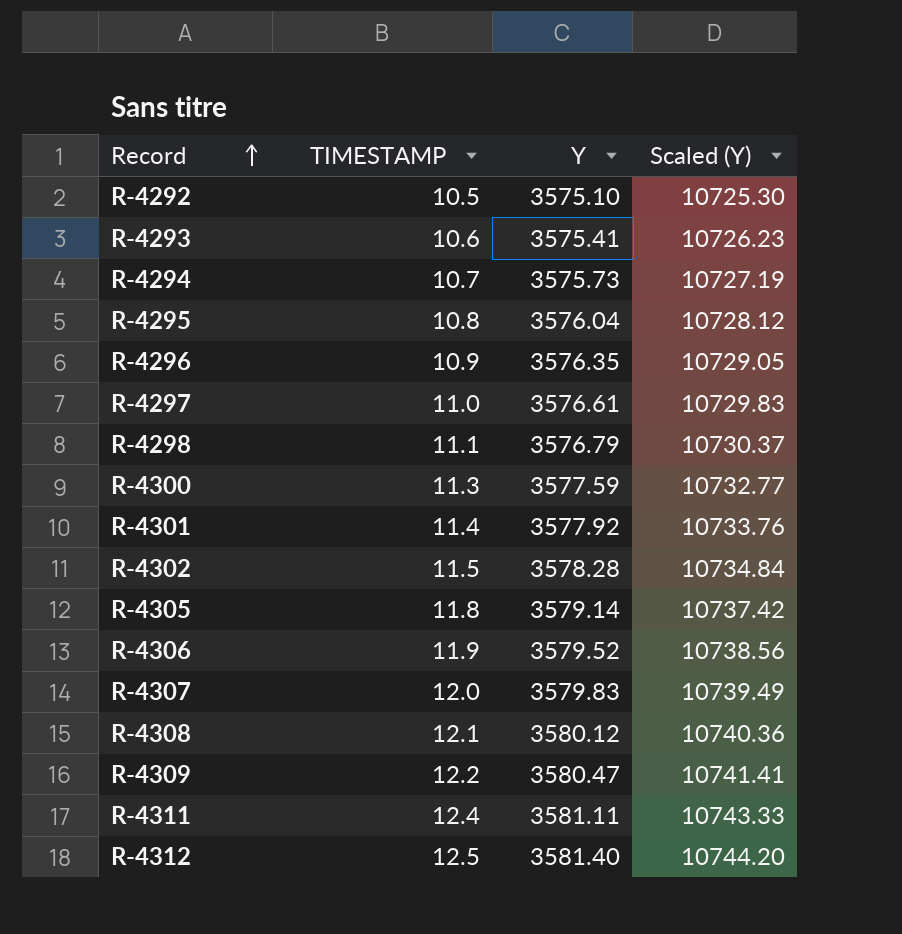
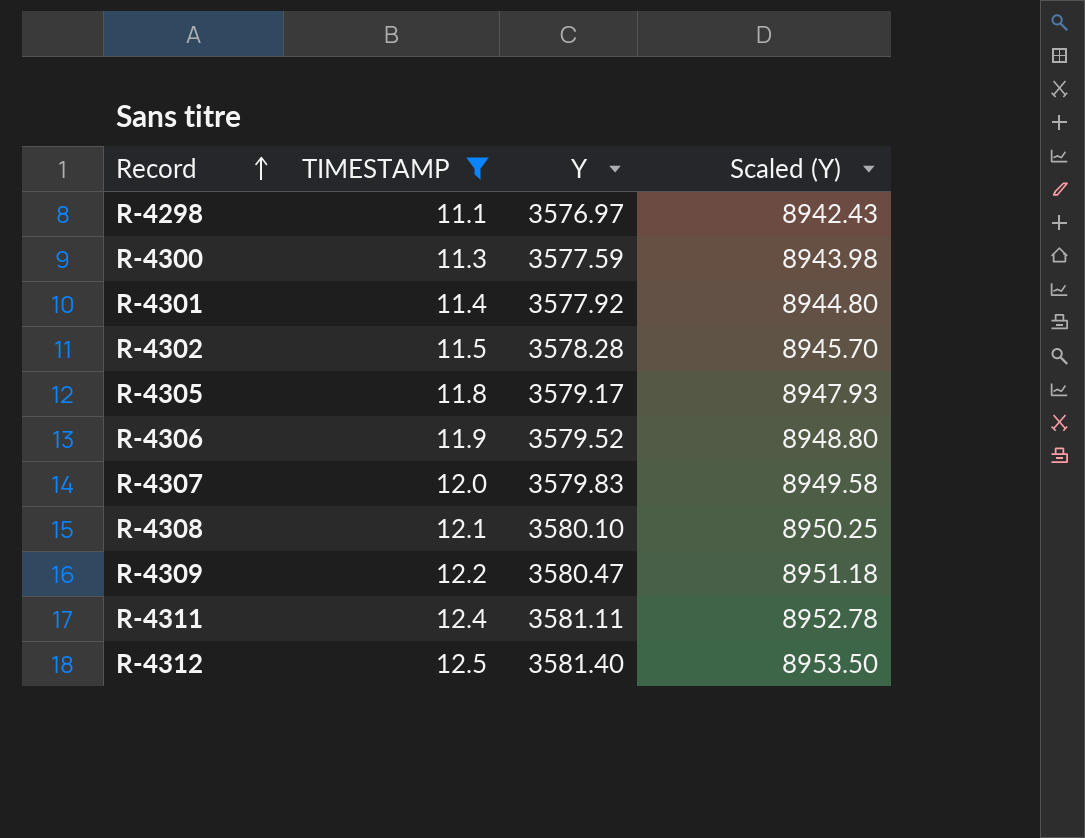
filter: none -> TIMESTAMP >= 11.1
column Scaled (Y) | formula: [Y] * 3 -> [Y] * 2.5
R-4298 | Y: 3576.79 -> 3576.97
R-4305 | Y: 3579.14 -> 3579.17
R-4308 | Y: 3580.12 -> 3580.10

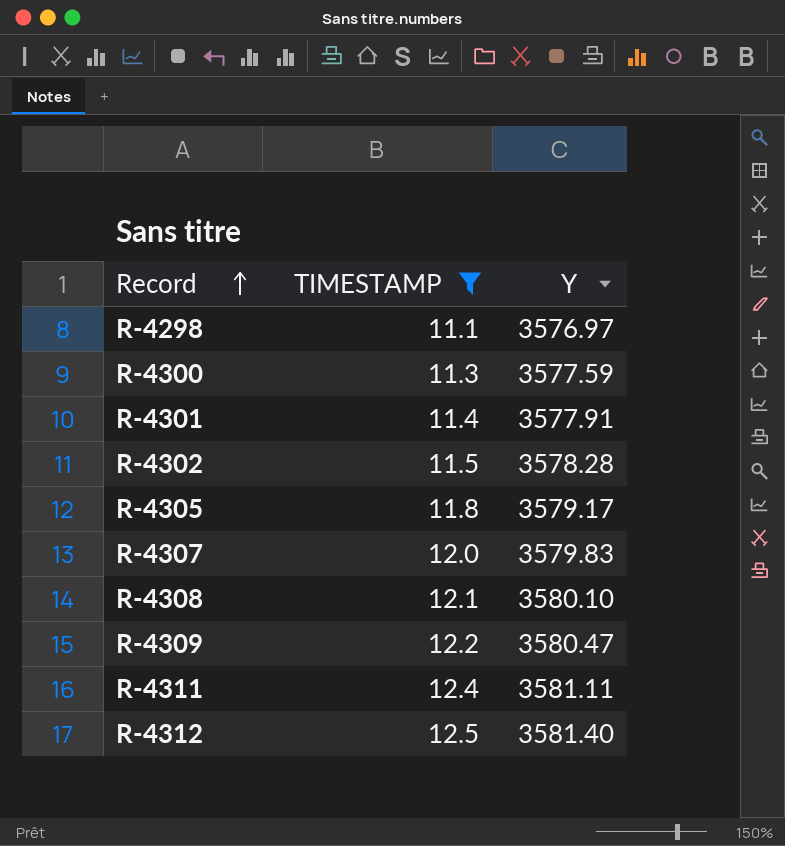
column Scaled (Y) | formula: [Y] * 2.5 -> none
row R-4306: 11.9 | 3579.52 | 8948.80 -> none
R-4301 | Y: 3577.92 -> 3577.91

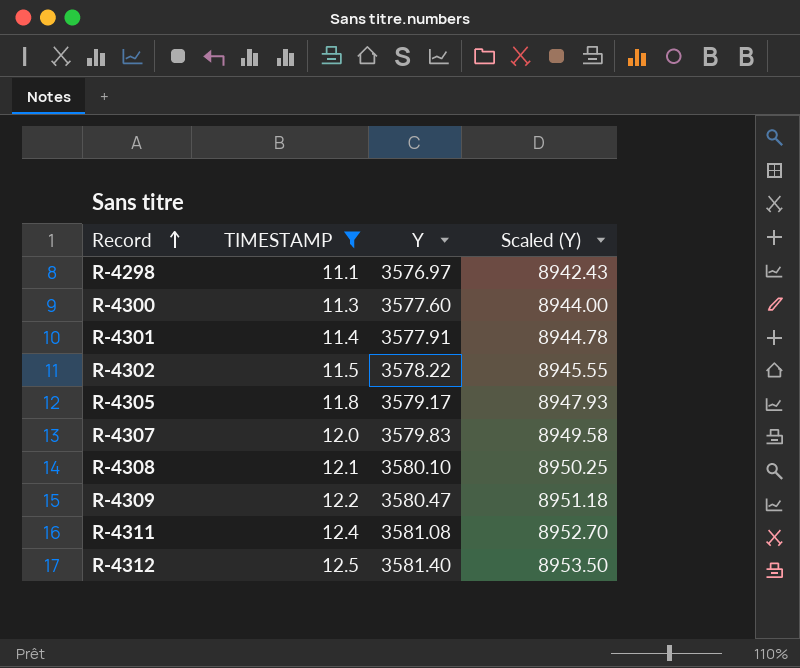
column Scaled (Y) | formula: none -> [Y] * 2.5
R-4300 | Y: 3577.59 -> 3577.60
R-4302 | Y: 3578.28 -> 3578.22
R-4311 | Y: 3581.11 -> 3581.08

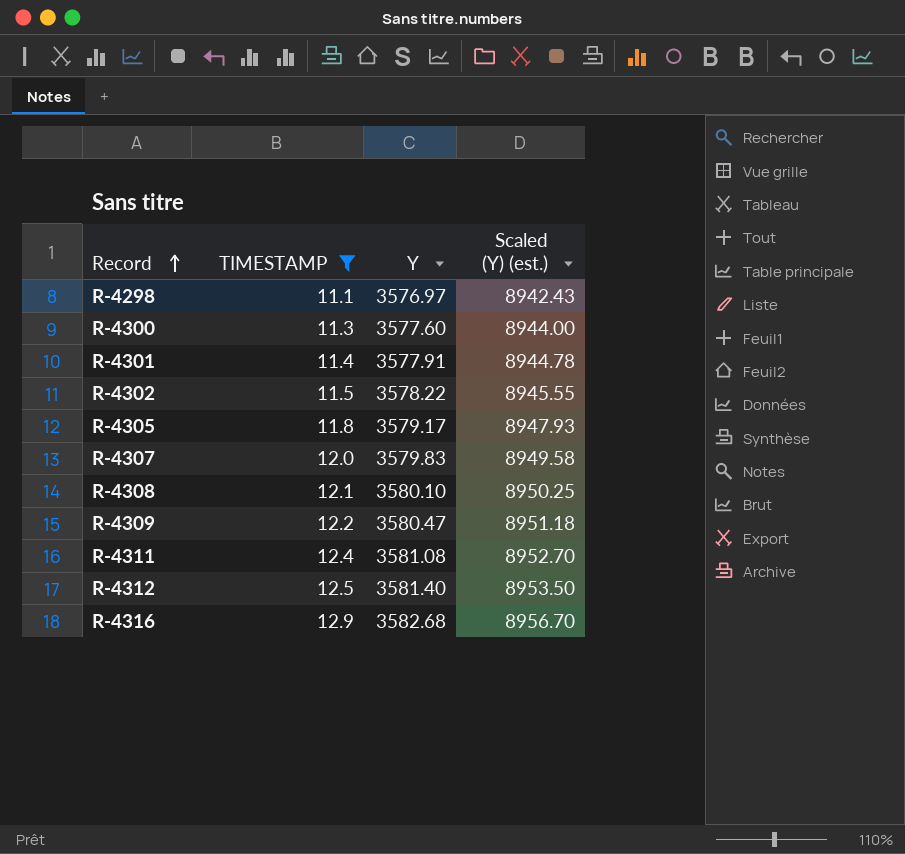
column name: Scaled (Y) -> Scaled (Y) (est.)
row R-4316: none -> 12.9 | 3582.68 | 8956.70

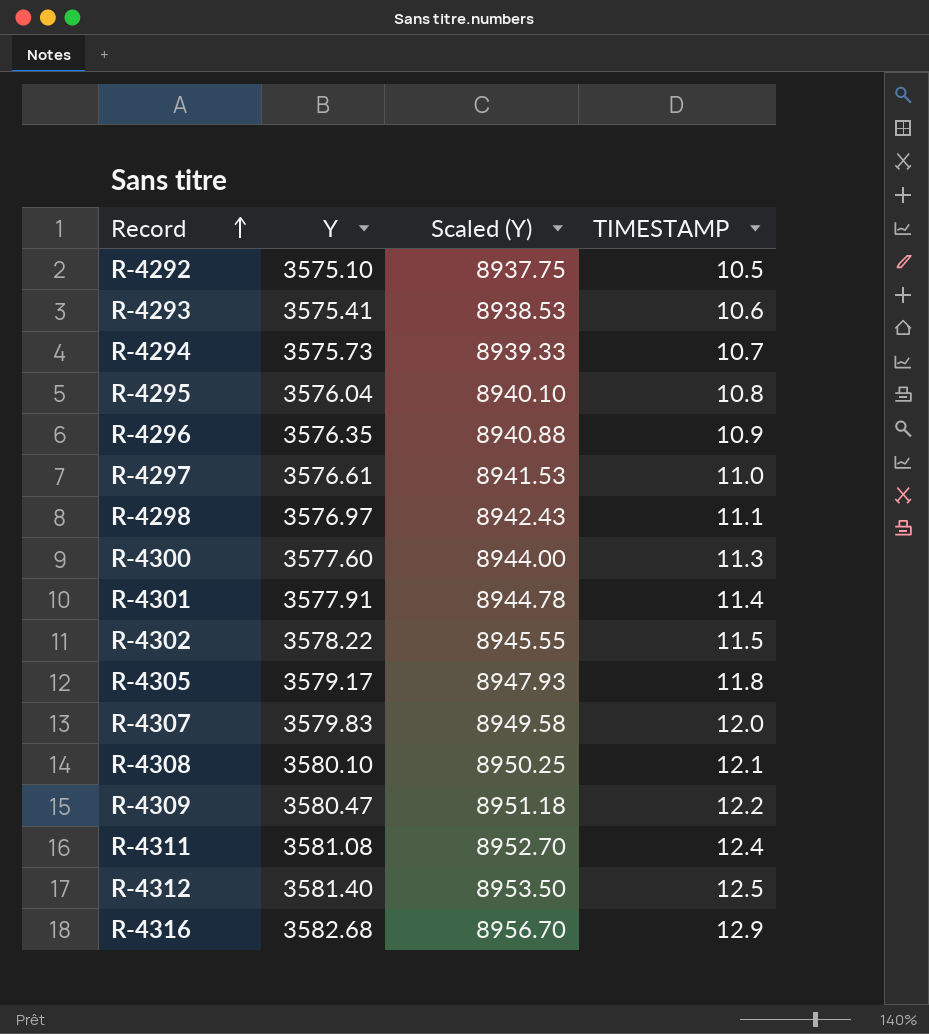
filter: TIMESTAMP >= 11.1 -> none
column name: Scaled (Y) (est.) -> Scaled (Y)
column TIMESTAMP | position: 2 -> 4

